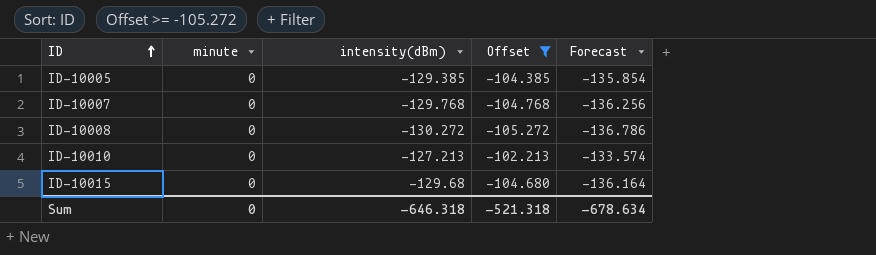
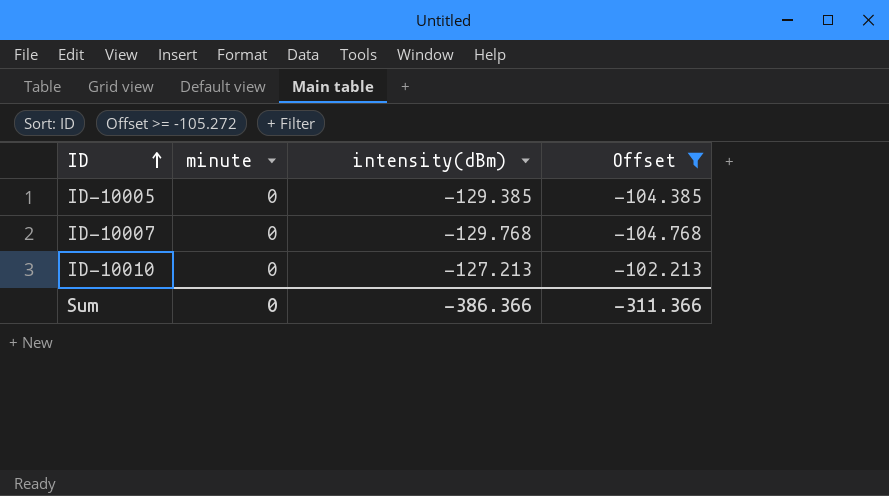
column Forecast | formula: [intensity(dBm)] * 1.05 -> none
row ID-10008: 0 | -130.272 | -105.272 | -136.786 -> none
row ID-10015: 0 | -129.68 | -104.680 | -136.164 -> none
Sum | intensity(dBm): -646.318 -> -386.366
Sum | Offset: -521.318 -> -311.366

